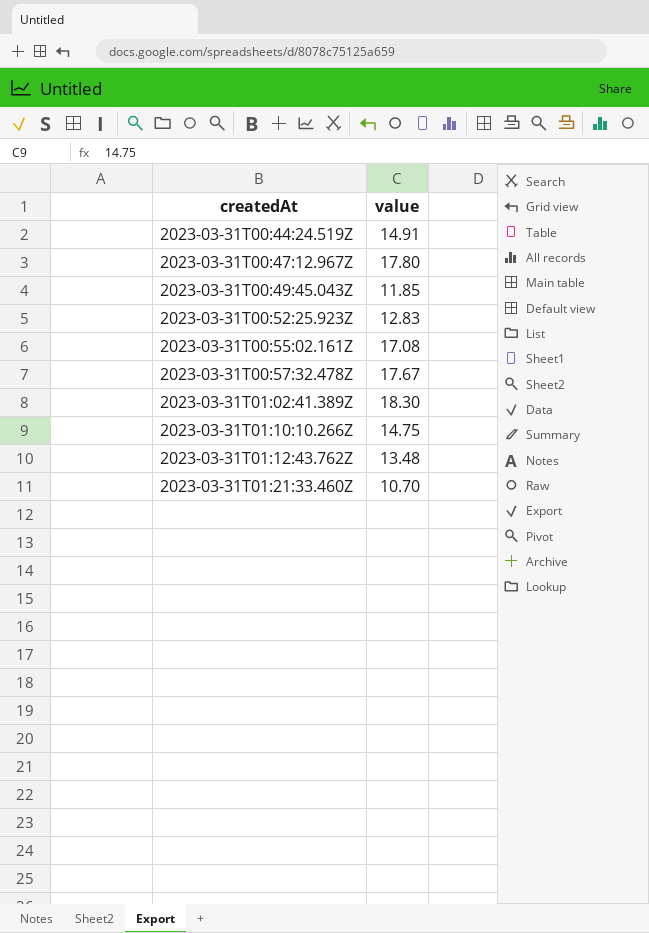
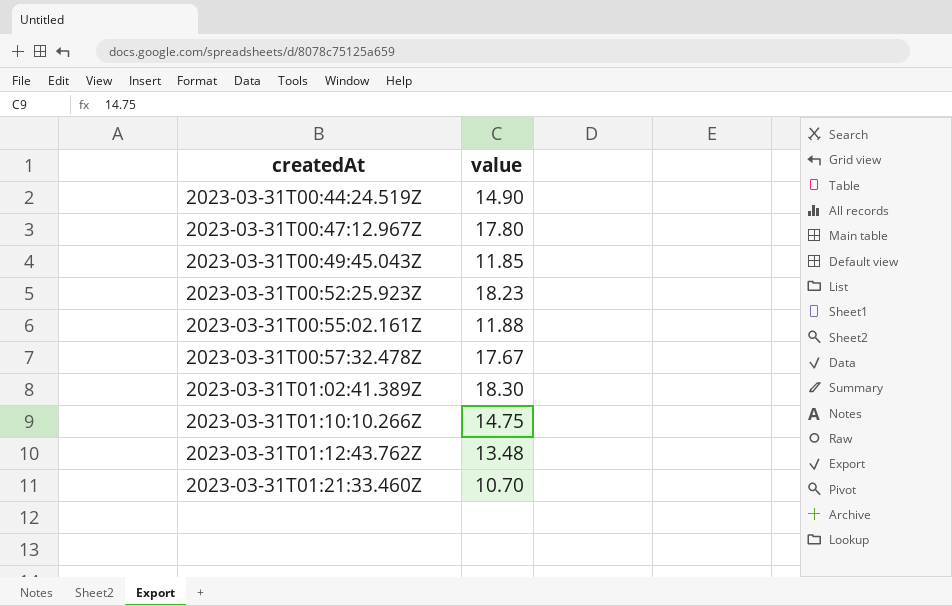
2023-03-31T00:44:24.519Z | value: 14.91 -> 14.90
2023-03-31T00:52:25.923Z | value: 12.83 -> 18.23
2023-03-31T00:55:02.161Z | value: 17.08 -> 11.88

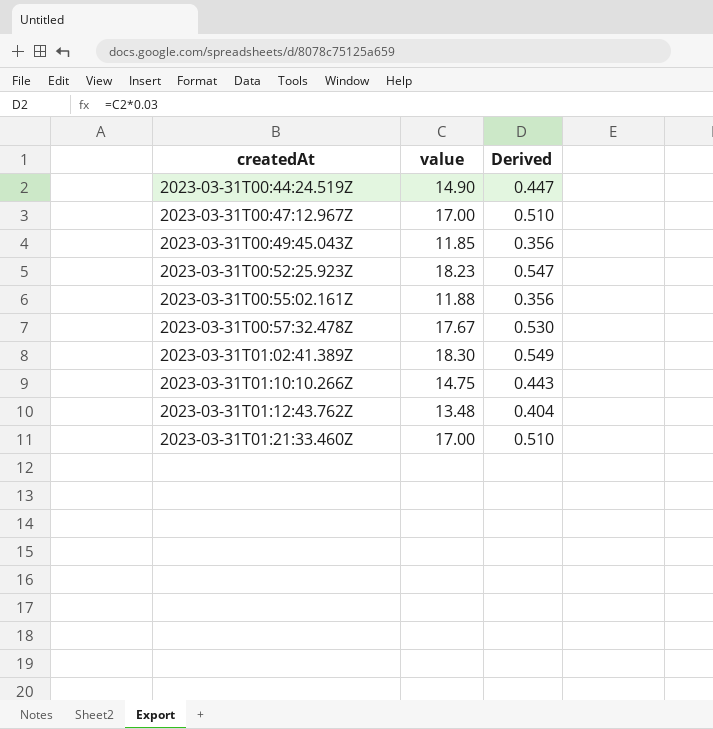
column Derived | formula: none -> [value] * 0.03
2023-03-31T00:47:12.967Z | value: 17.80 -> 17.00
2023-03-31T01:21:33.460Z | value: 10.70 -> 17.00

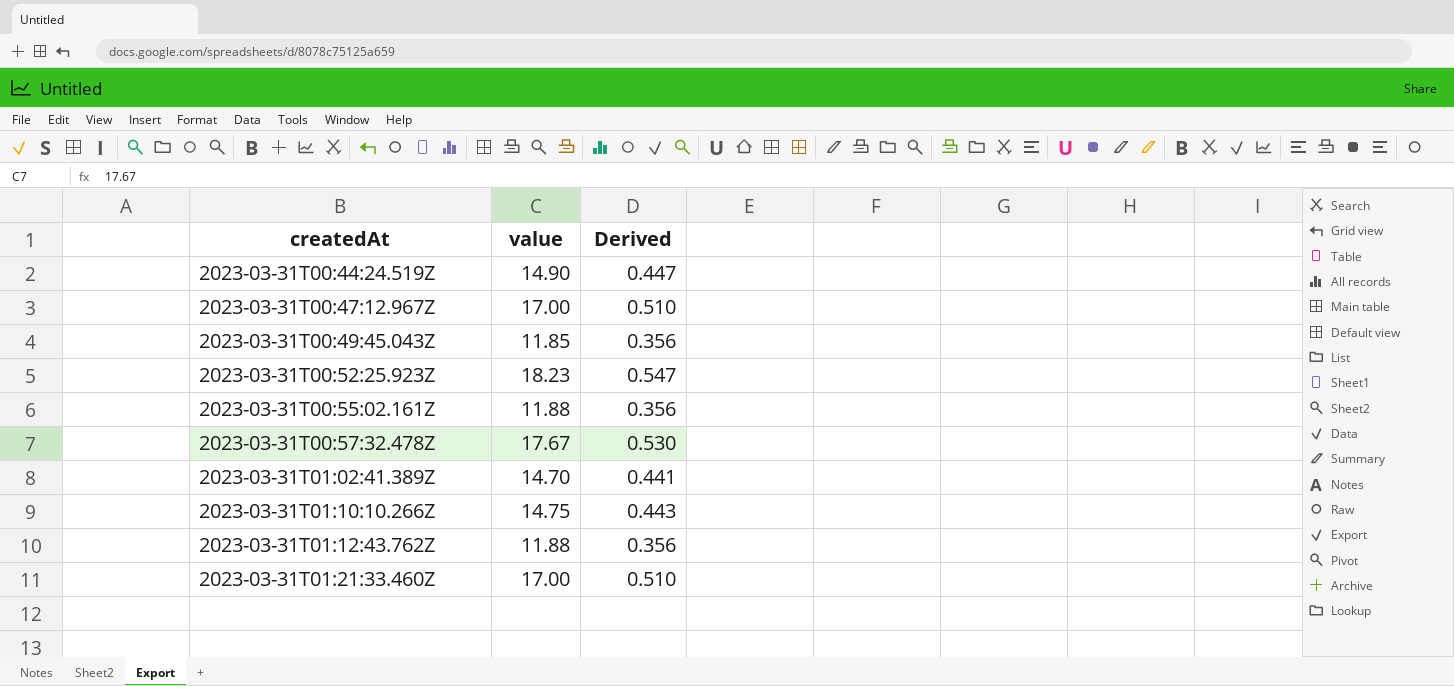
2023-03-31T01:02:41.389Z | value: 18.30 -> 14.70
2023-03-31T01:02:41.389Z | Derived: 0.549 -> 0.441
2023-03-31T01:12:43.762Z | value: 13.48 -> 11.88
2023-03-31T01:12:43.762Z | Derived: 0.404 -> 0.356

